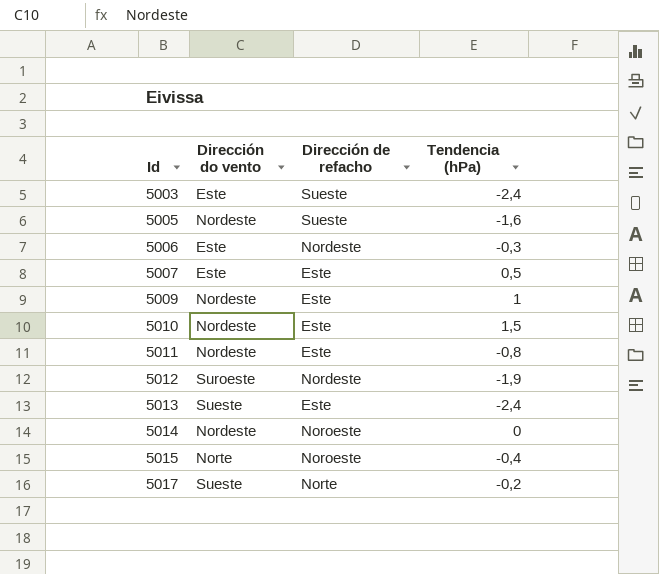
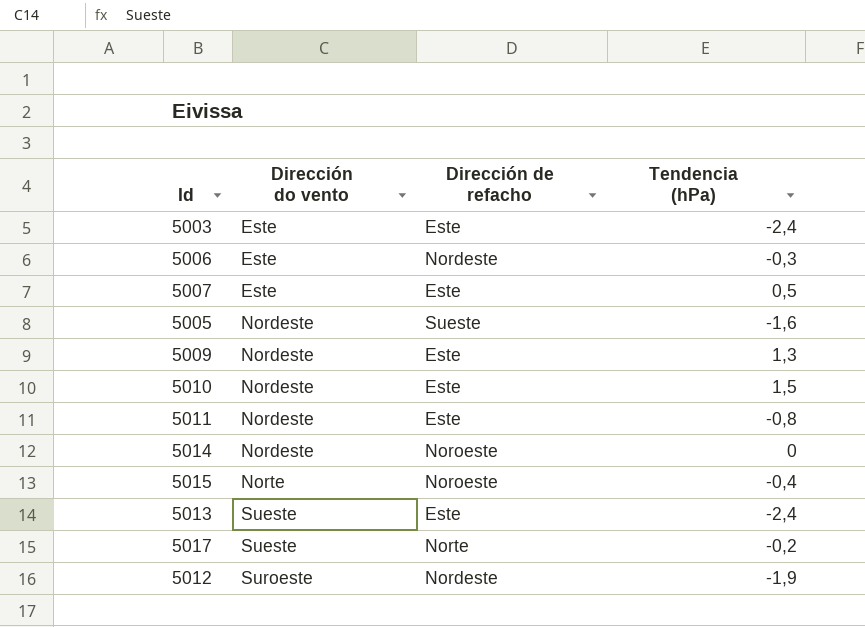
row order: Id ascending -> Dirección do vento ascending
5003 | Dirección de refacho: Sueste -> Este
5009 | Tendencia (hPa): 1 -> 1,3

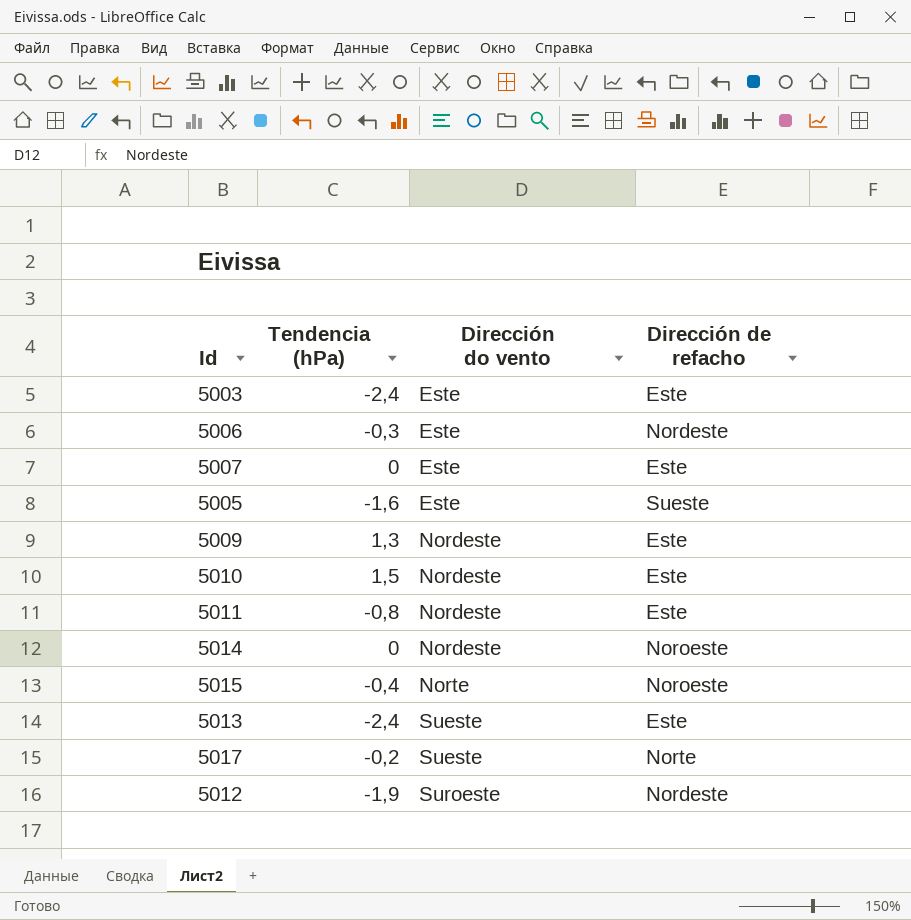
column Tendencia (hPa) | position: 4 -> 2
5007 | Tendencia (hPa): 0,5 -> 0
5005 | Dirección do vento: Nordeste -> Este

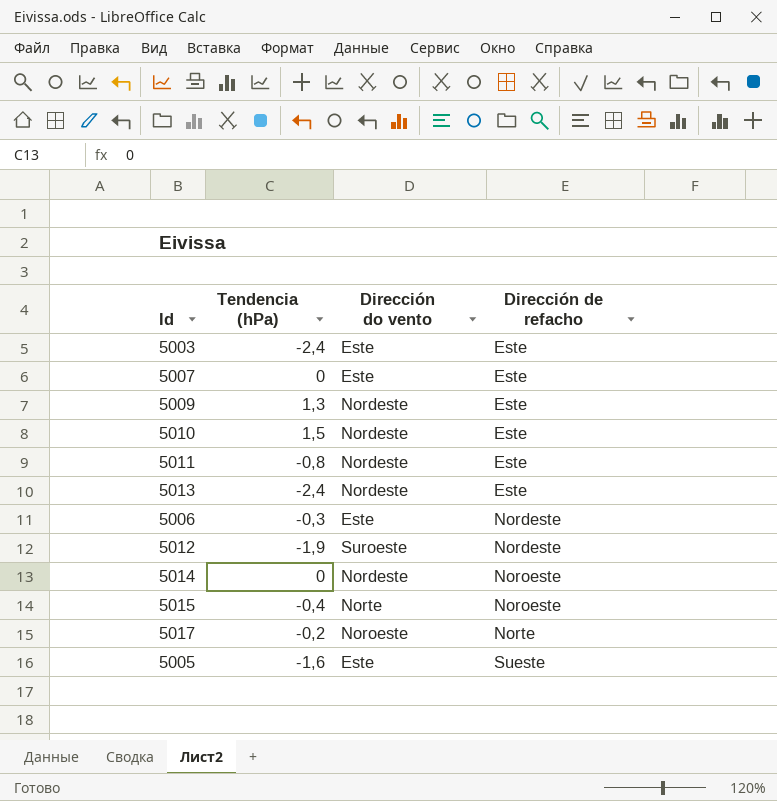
row order: Dirección do vento ascending -> Dirección de refacho ascending
5013 | Dirección do vento: Sueste -> Nordeste
5017 | Dirección do vento: Sueste -> Noroeste

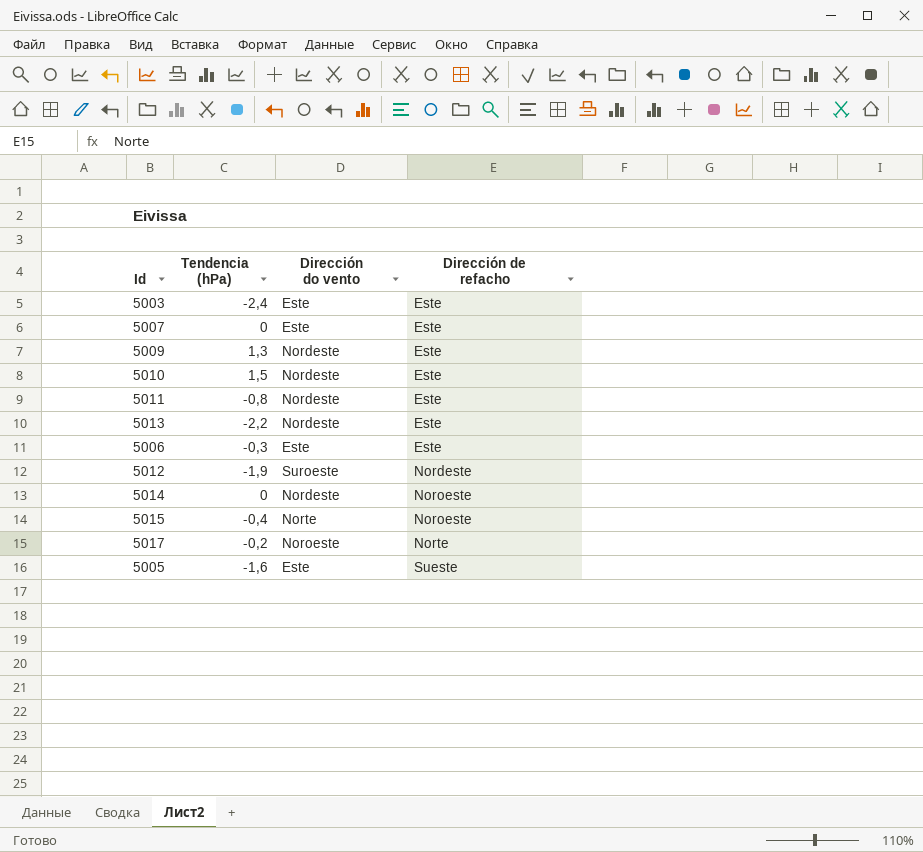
5013 | Tendencia (hPa): -2,4 -> -2,2
5006 | Dirección de refacho: Nordeste -> Este

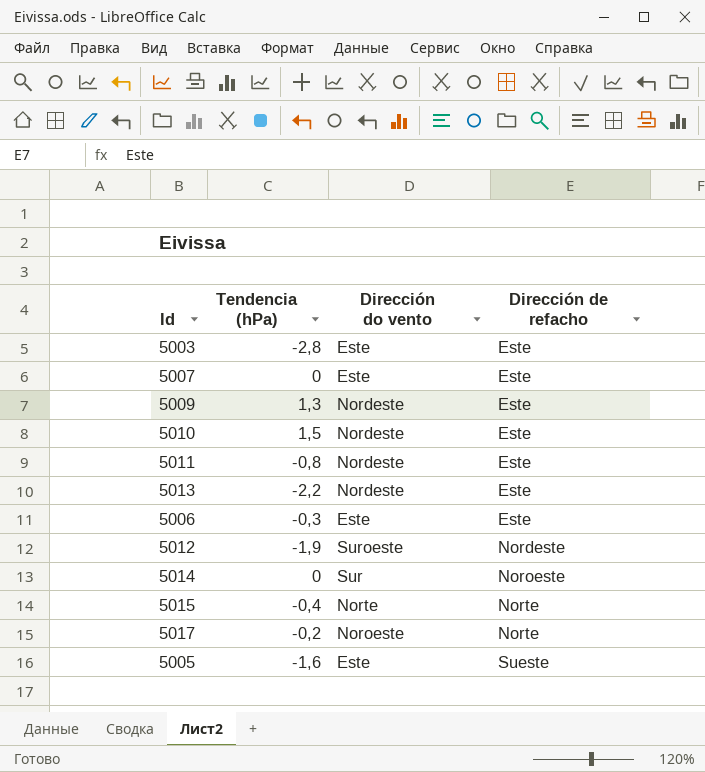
5003 | Tendencia (hPa): -2,4 -> -2,8
5014 | Dirección do vento: Nordeste -> Sur
5015 | Dirección de refacho: Noroeste -> Norte

